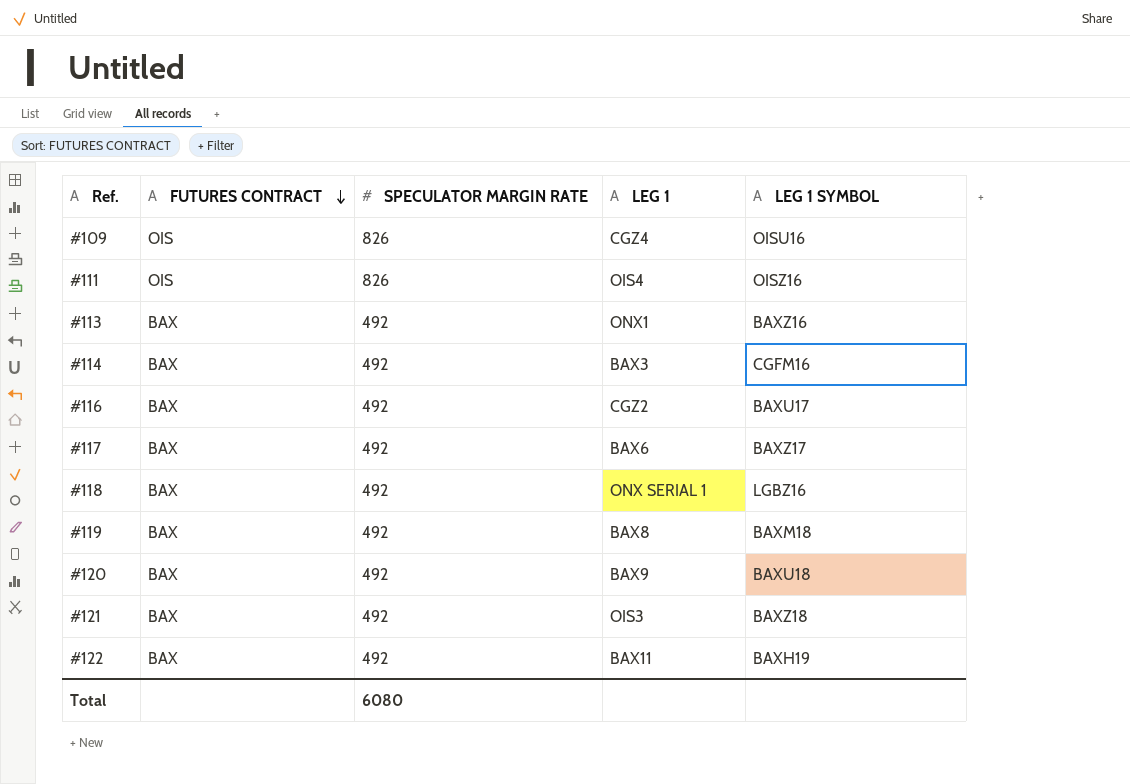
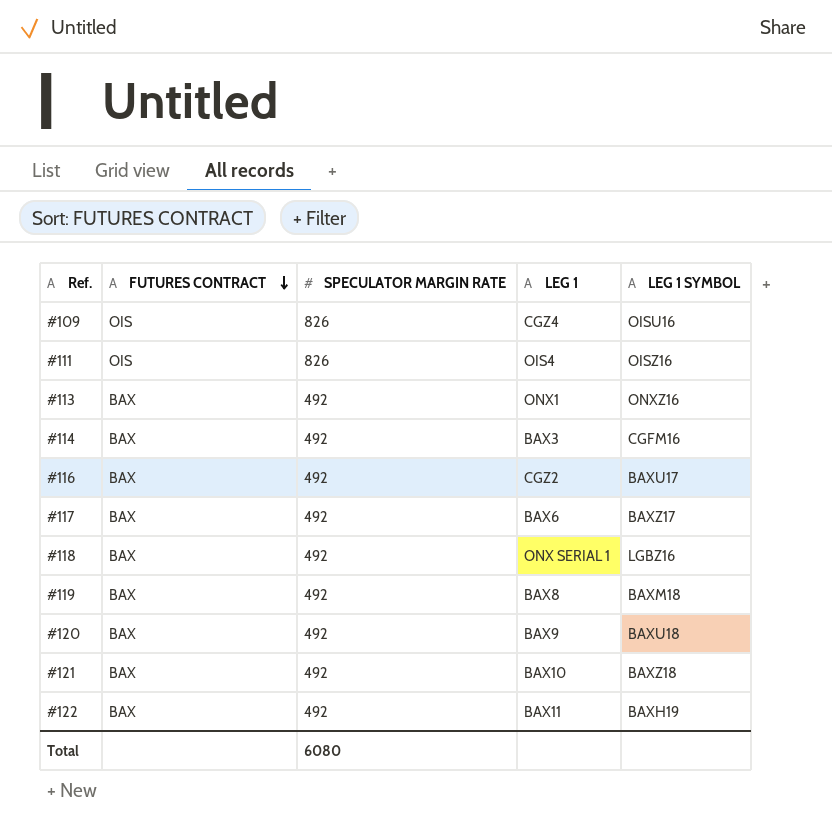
#113 | LEG 1 SYMBOL: BAXZ16 -> ONXZ16
#121 | LEG 1: OIS3 -> BAX10

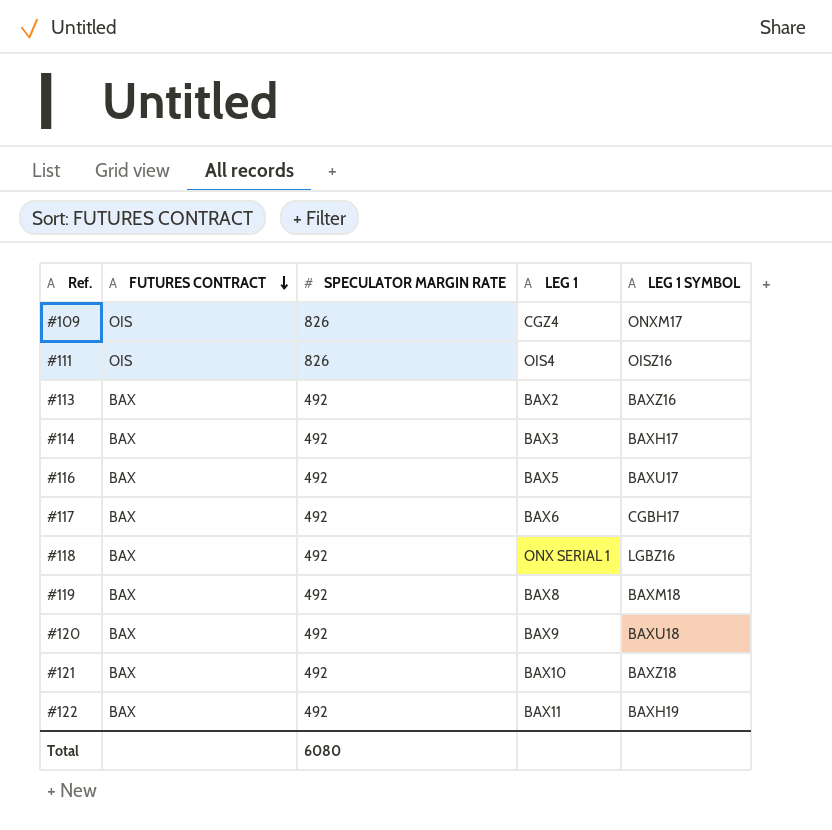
#109 | LEG 1 SYMBOL: OISU16 -> ONXM17
#113 | LEG 1: ONX1 -> BAX2
#113 | LEG 1 SYMBOL: ONXZ16 -> BAXZ16
#114 | LEG 1 SYMBOL: CGFM16 -> BAXH17
#116 | LEG 1: CGZ2 -> BAX5
#117 | LEG 1 SYMBOL: BAXZ17 -> CGBH17

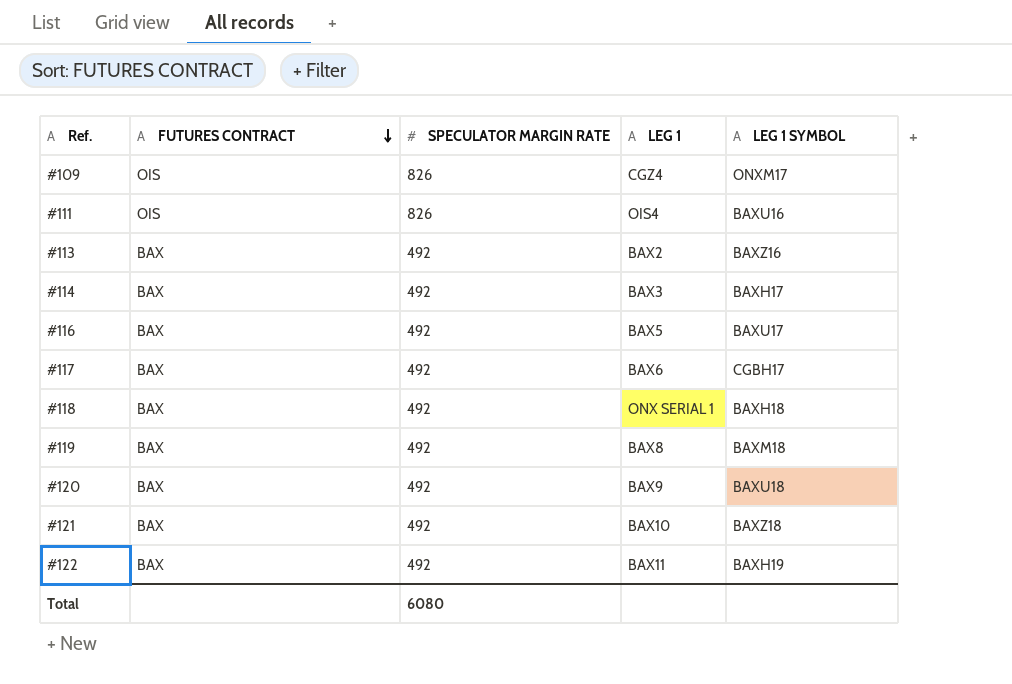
#111 | LEG 1 SYMBOL: OISZ16 -> BAXU16
#118 | LEG 1 SYMBOL: LGBZ16 -> BAXH18

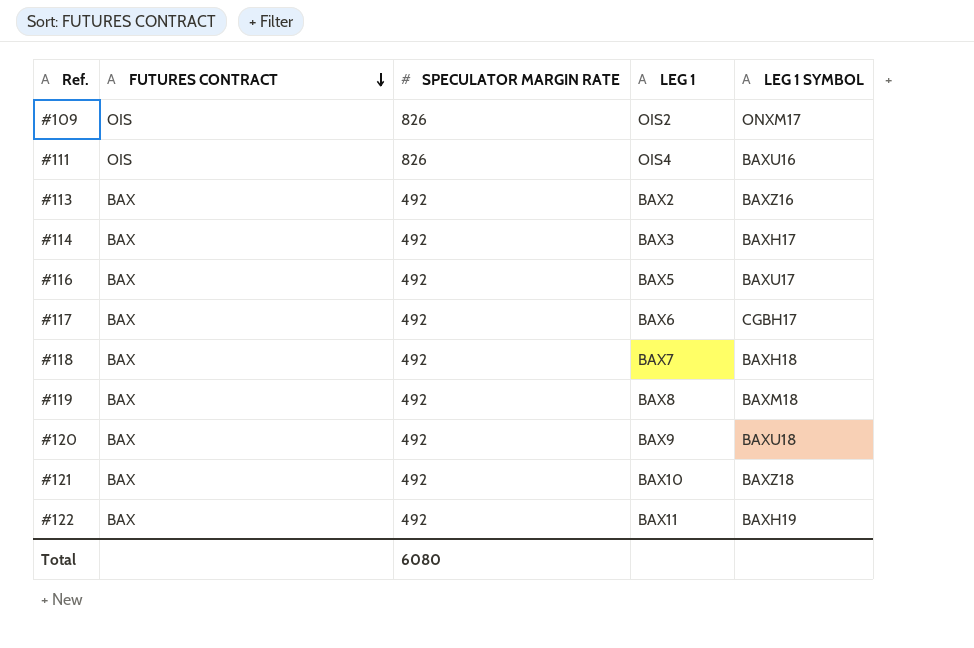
#109 | LEG 1: CGZ4 -> OIS2
#118 | LEG 1: ONX SERIAL 1 -> BAX7

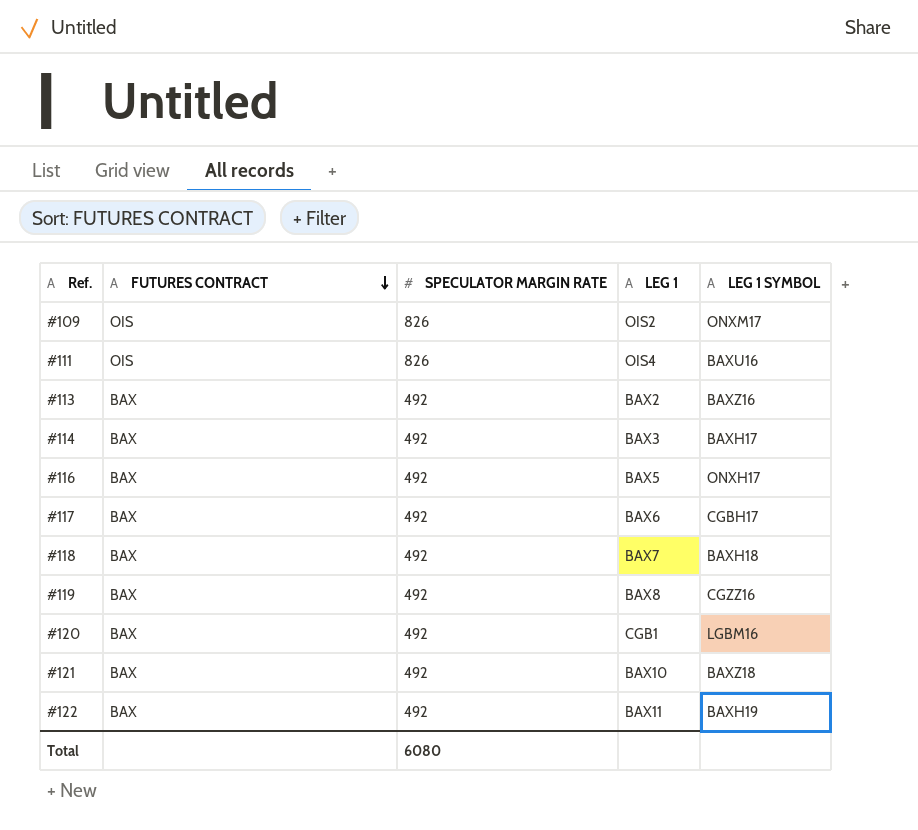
#116 | LEG 1 SYMBOL: BAXU17 -> ONXH17
#119 | LEG 1 SYMBOL: BAXM18 -> CGZZ16
#120 | LEG 1: BAX9 -> CGB1
#120 | LEG 1 SYMBOL: BAXU18 -> LGBM16

